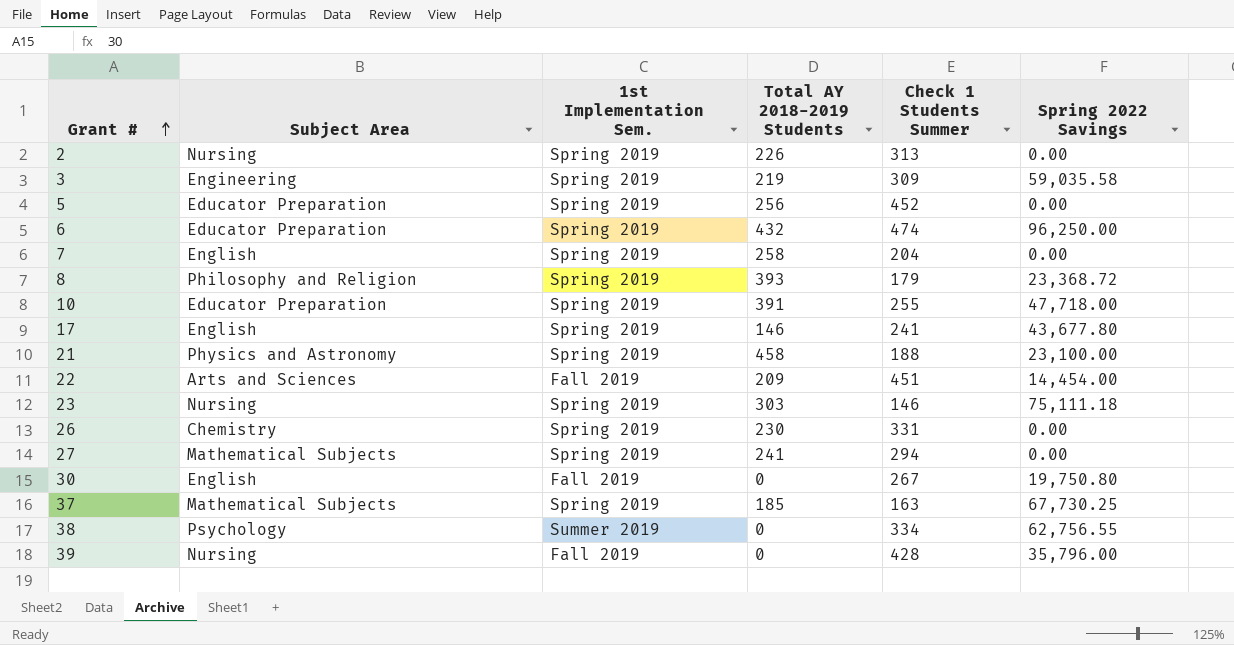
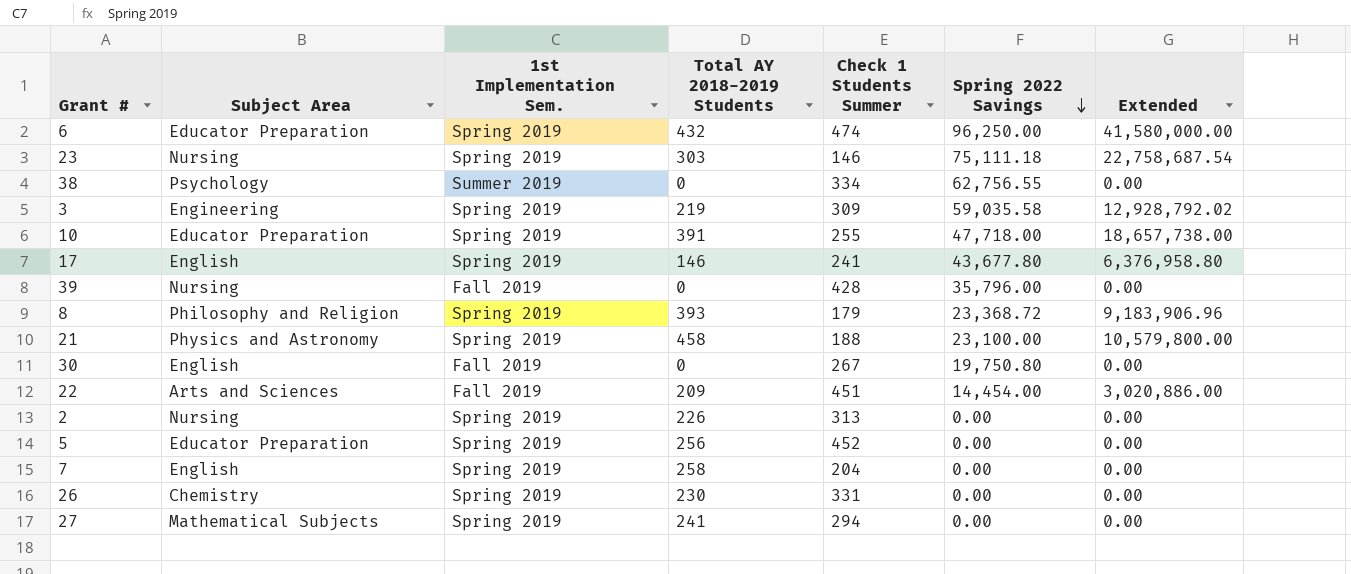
row order: Grant # ascending -> Spring 2022 Savings descending
column Extended | formula: none -> [Total AY 2018-2019 Students] * [Spring 2022 Savings]
row 37: Mathematical Subjects | Spring 2019 | 185 | 163 | 67,730.25 -> none

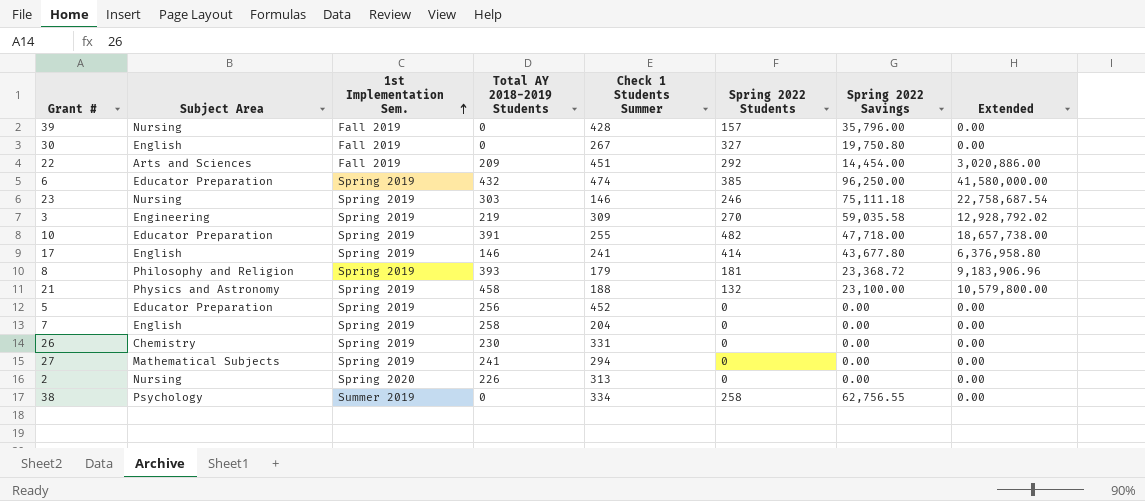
row order: Spring 2022 Savings descending -> 1st Implementation Sem. ascending
column Spring 2022 Students | position: none -> 6
2 | 1st Implementation Sem.: Spring 2019 -> Spring 2020

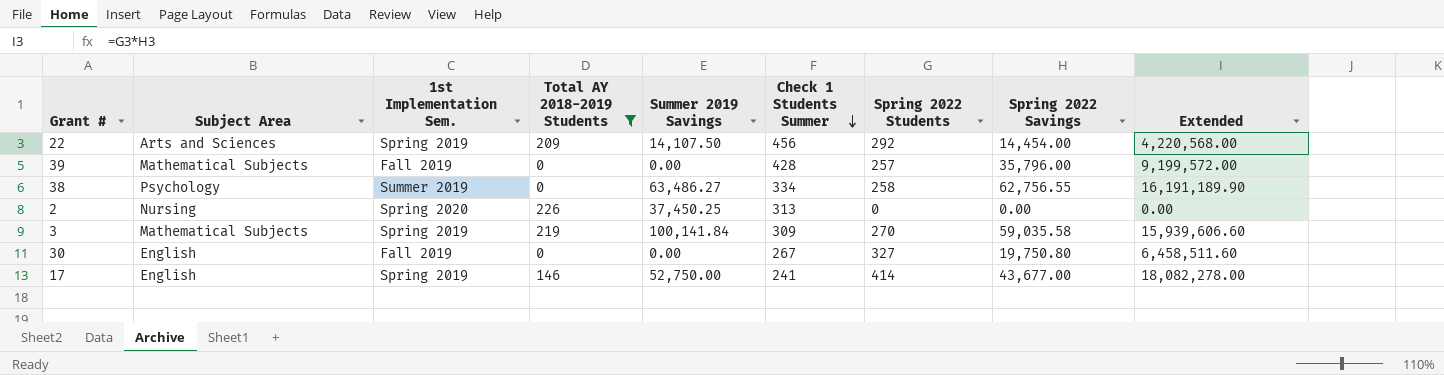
filter: none -> Total AY 2018-2019 Students <= 226
row order: 1st Implementation Sem. ascending -> Check 1 Students Summer descending
column Summer 2019 Savings | position: none -> 5
column Extended | formula: [Total AY 2018-2019 Students] * [Spring 2022 Savings] -> [Spring 2022 Students] * [Spring 2022 Savings]
22 | 1st Implementation Sem.: Fall 2019 -> Spring 2019
22 | Check 1 Students Summer: 451 -> 456
39 | Subject Area: Nursing -> Mathematical Subjects
39 | Spring 2022 Students: 157 -> 257
3 | Subject Area: Engineering -> Mathematical Subjects
17 | Spring 2022 Savings: 43,677.80 -> 43,677.00

